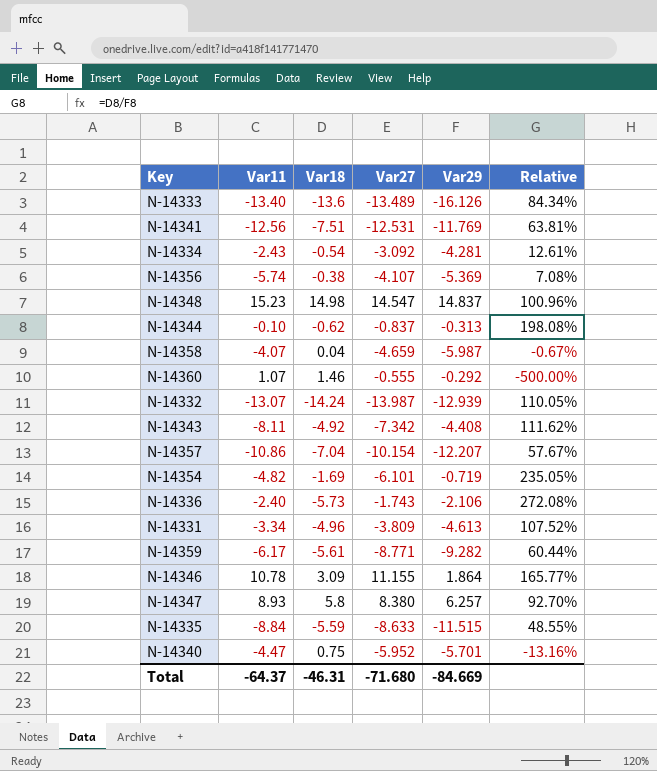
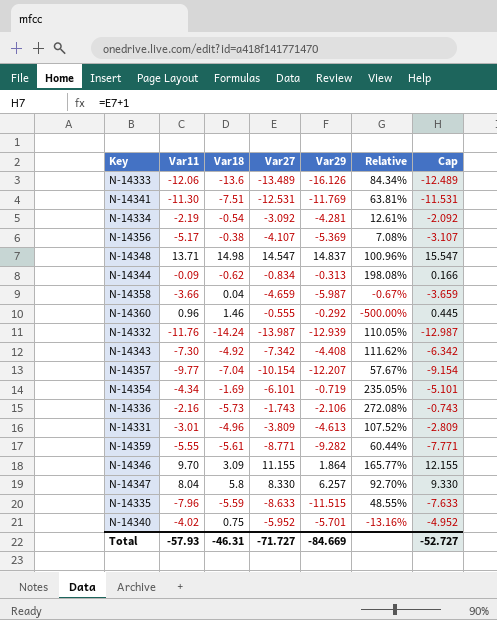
column Cap | formula: none -> [Var27] + 1
N-14333 | Var11: -13.40 -> -12.06
N-14341 | Var11: -12.56 -> -11.30
N-14334 | Var11: -2.43 -> -2.19
N-14356 | Var11: -5.74 -> -5.17
N-14348 | Var11: 15.23 -> 13.71
N-14344 | Var11: -0.10 -> -0.09
N-14344 | Var27: -0.837 -> -0.834
N-14358 | Var11: -4.07 -> -3.66
N-14360 | Var11: 1.07 -> 0.96
N-14332 | Var11: -13.07 -> -11.76
N-14343 | Var11: -8.11 -> -7.30
N-14357 | Var11: -10.86 -> -9.77
N-14354 | Var11: -4.82 -> -4.34
N-14336 | Var11: -2.40 -> -2.16
N-14331 | Var11: -3.34 -> -3.01
N-14359 | Var11: -6.17 -> -5.55
N-14346 | Var11: 10.78 -> 9.70
N-14347 | Var11: 8.93 -> 8.04
N-14347 | Var27: 8.380 -> 8.330
N-14335 | Var11: -8.84 -> -7.96
N-14340 | Var11: -4.47 -> -4.02
Total | Var11: -64.37 -> -57.93
Total | Var27: -71.680 -> -71.727

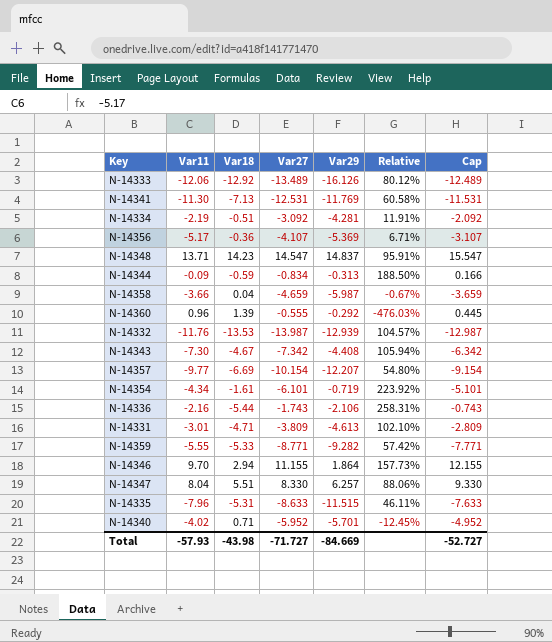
N-14333 | Var18: -13.6 -> -12.92
N-14333 | Relative: 84.34% -> 80.12%
N-14341 | Var18: -7.51 -> -7.13
N-14341 | Relative: 63.81% -> 60.58%
N-14334 | Var18: -0.54 -> -0.51
N-14334 | Relative: 12.61% -> 11.91%
N-14356 | Var18: -0.38 -> -0.36
N-14356 | Relative: 7.08% -> 6.71%
N-14348 | Var18: 14.98 -> 14.23
N-14348 | Relative: 100.96% -> 95.91%
N-14344 | Var18: -0.62 -> -0.59
N-14344 | Relative: 198.08% -> 188.50%
N-14360 | Var18: 1.46 -> 1.39
N-14360 | Relative: -500.00% -> -476.03%
N-14332 | Var18: -14.24 -> -13.53
N-14332 | Relative: 110.05% -> 104.57%
N-14343 | Var18: -4.92 -> -4.67
N-14343 | Relative: 111.62% -> 105.94%
N-14357 | Var18: -7.04 -> -6.69
N-14357 | Relative: 57.67% -> 54.80%
N-14354 | Var18: -1.69 -> -1.61
N-14354 | Relative: 235.05% -> 223.92%
N-14336 | Var18: -5.73 -> -5.44
N-14336 | Relative: 272.08% -> 258.31%
N-14331 | Var18: -4.96 -> -4.71
N-14331 | Relative: 107.52% -> 102.10%
N-14359 | Var18: -5.61 -> -5.33
N-14359 | Relative: 60.44% -> 57.42%
N-14346 | Var18: 3.09 -> 2.94
N-14346 | Relative: 165.77% -> 157.73%
N-14347 | Var18: 5.8 -> 5.51
N-14347 | Relative: 92.70% -> 88.06%
N-14335 | Var18: -5.59 -> -5.31
N-14335 | Relative: 48.55% -> 46.11%
N-14340 | Var18: 0.75 -> 0.71
N-14340 | Relative: -13.16% -> -12.45%
Total | Var18: -46.31 -> -43.98

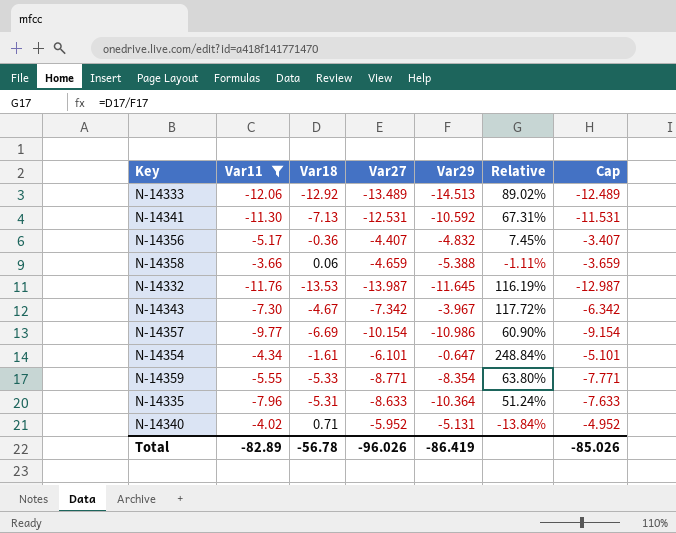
filter: none -> Var11 <= -3.66
N-14333 | Var29: -16.126 -> -14.513
N-14333 | Relative: 80.12% -> 89.02%
N-14341 | Var29: -11.769 -> -10.592
N-14341 | Relative: 60.58% -> 67.31%
N-14356 | Var27: -4.107 -> -4.407
N-14356 | Var29: -5.369 -> -4.832
N-14356 | Relative: 6.71% -> 7.45%
N-14356 | Cap: -3.107 -> -3.407
N-14358 | Var18: 0.04 -> 0.06
N-14358 | Var29: -5.987 -> -5.388
N-14358 | Relative: -0.67% -> -1.11%
N-14332 | Var29: -12.939 -> -11.645
N-14332 | Relative: 104.57% -> 116.19%
N-14343 | Var29: -4.408 -> -3.967
N-14343 | Relative: 105.94% -> 117.72%
N-14357 | Var29: -12.207 -> -10.986
N-14357 | Relative: 54.80% -> 60.90%
N-14354 | Var29: -0.719 -> -0.647
N-14354 | Relative: 223.92% -> 248.84%
N-14359 | Var29: -9.282 -> -8.354
N-14359 | Relative: 57.42% -> 63.80%
N-14335 | Var29: -11.515 -> -10.364
N-14335 | Relative: 46.11% -> 51.24%
N-14340 | Var29: -5.701 -> -5.131
N-14340 | Relative: -12.45% -> -13.84%
Total | Var11: -57.93 -> -82.89
Total | Var18: -43.98 -> -56.78
Total | Var27: -71.727 -> -96.026
Total | Var29: -84.669 -> -86.419
Total | Cap: -52.727 -> -85.026

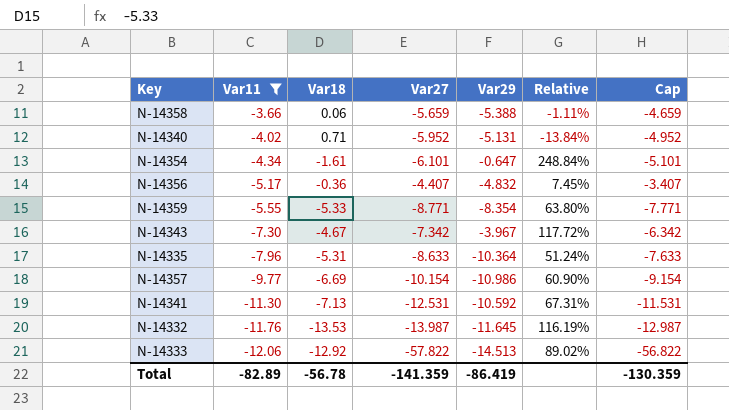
row order: none -> Var11 descending
N-14358 | Var27: -4.659 -> -5.659
N-14358 | Cap: -3.659 -> -4.659
N-14333 | Var27: -13.489 -> -57.822
N-14333 | Cap: -12.489 -> -56.822
Total | Var27: -96.026 -> -141.359
Total | Cap: -85.026 -> -130.359

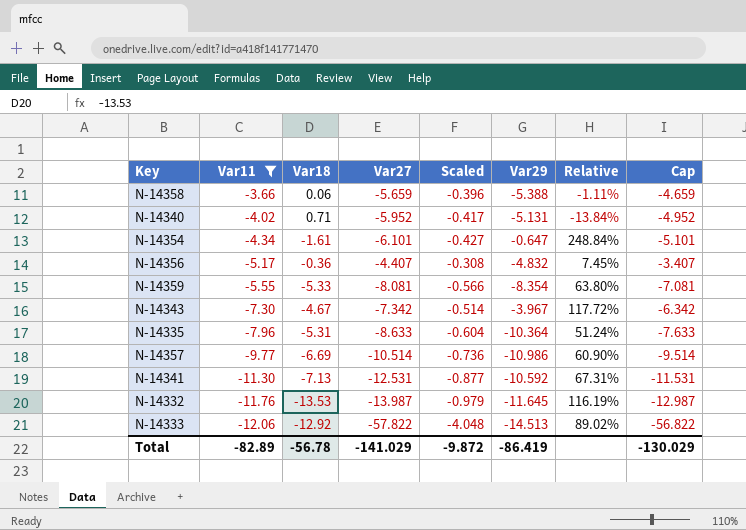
column Scaled | formula: none -> [Var27] * 0.07
N-14359 | Var27: -8.771 -> -8.081
N-14359 | Cap: -7.771 -> -7.081
N-14357 | Var27: -10.154 -> -10.514
N-14357 | Cap: -9.154 -> -9.514
Total | Var27: -141.359 -> -141.029
Total | Cap: -130.359 -> -130.029

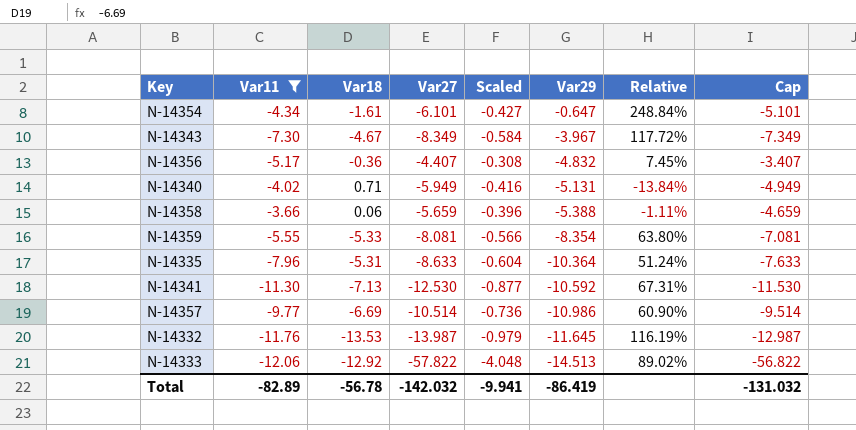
row order: Var11 descending -> Var29 descending
N-14343 | Var27: -7.342 -> -8.349
N-14343 | Scaled: -0.514 -> -0.584
N-14343 | Cap: -6.342 -> -7.349
N-14340 | Var27: -5.952 -> -5.949
N-14340 | Scaled: -0.417 -> -0.416
N-14340 | Cap: -4.952 -> -4.949
N-14341 | Var27: -12.531 -> -12.530
N-14341 | Cap: -11.531 -> -11.530
Total | Var27: -141.029 -> -142.032
Total | Scaled: -9.872 -> -9.941
Total | Cap: -130.029 -> -131.032

